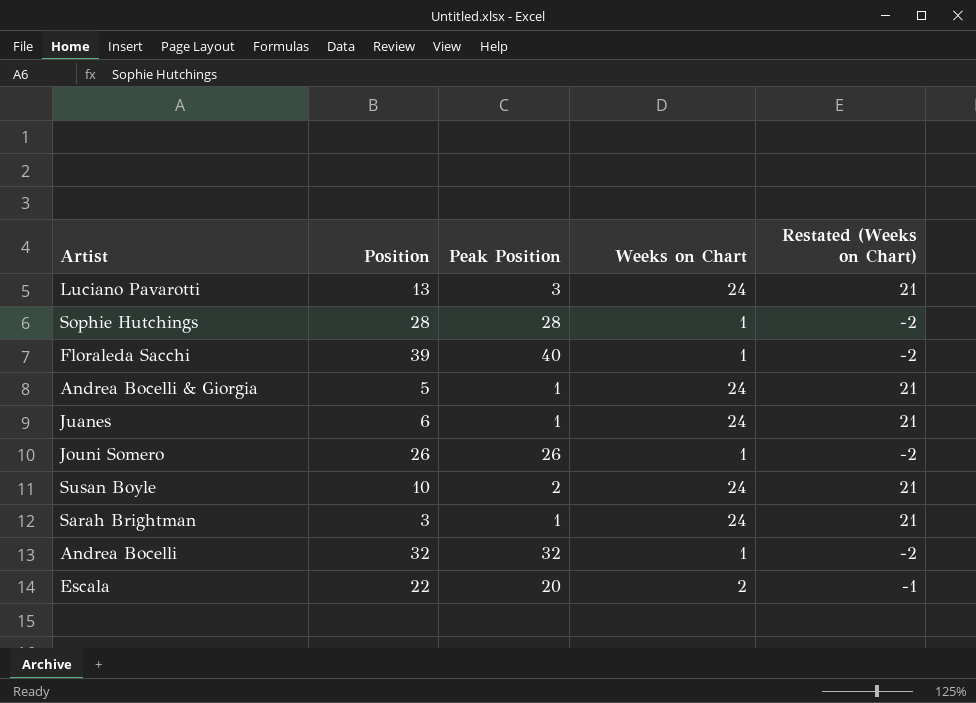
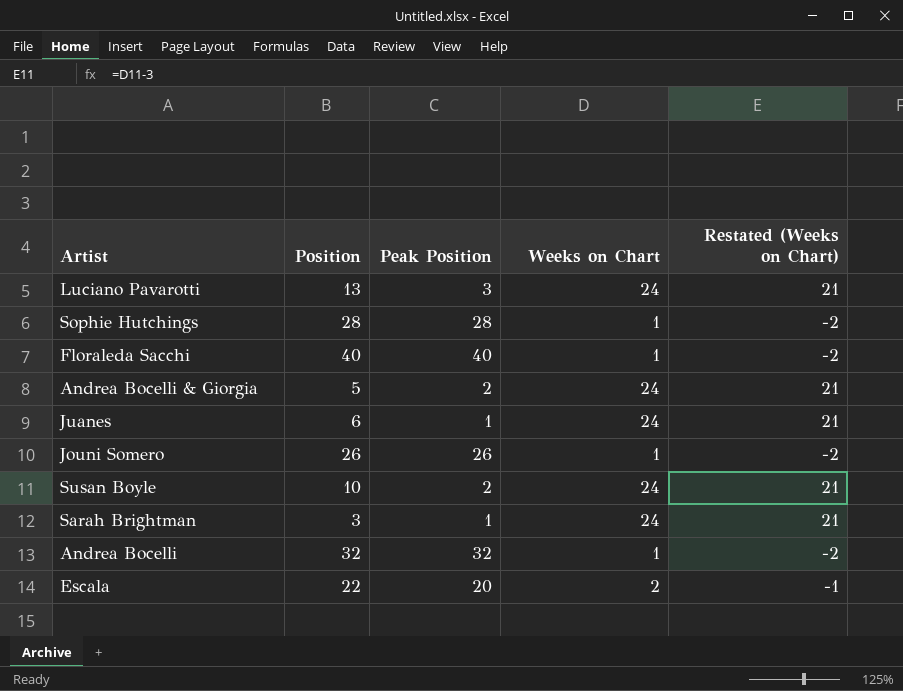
Floraleda Sacchi | Position: 39 -> 40
Andrea Bocelli & Giorgia | Peak Position: 1 -> 2

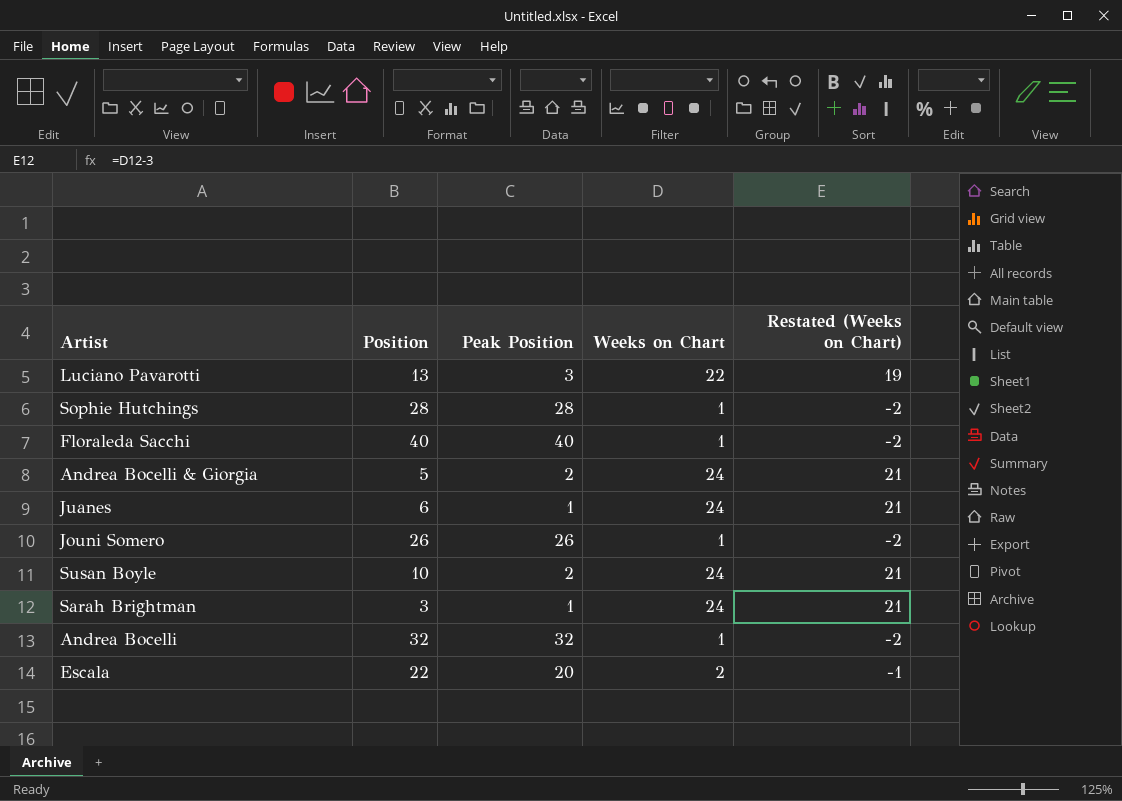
Luciano Pavarotti | Weeks on Chart: 24 -> 22
Luciano Pavarotti | Restated (Weeks on Chart): 21 -> 19

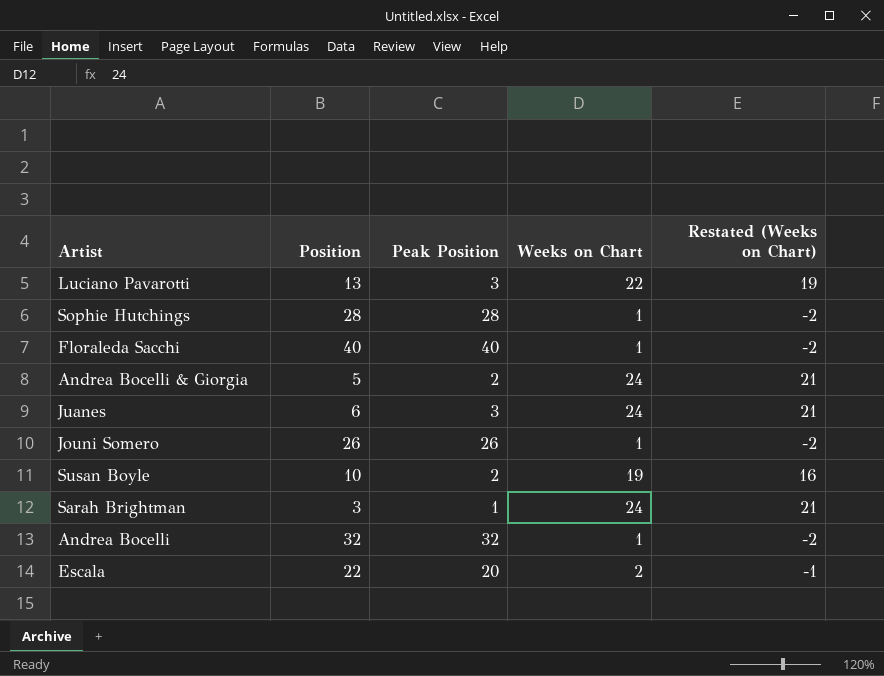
Juanes | Peak Position: 1 -> 3
Susan Boyle | Weeks on Chart: 24 -> 19
Susan Boyle | Restated (Weeks on Chart): 21 -> 16

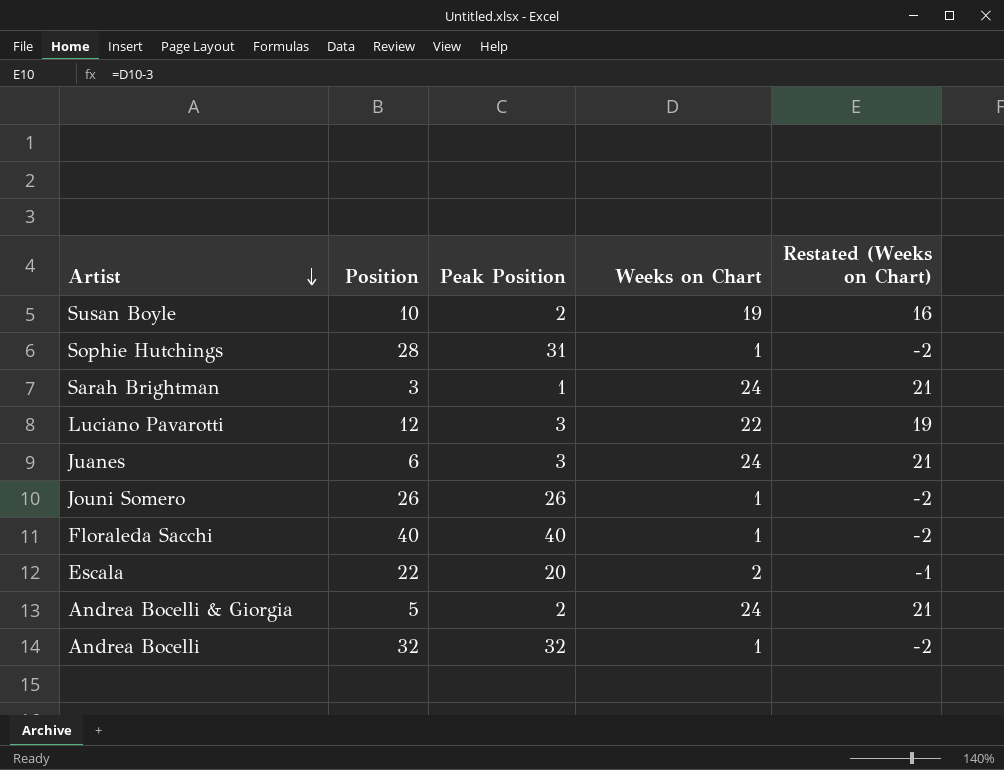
row order: none -> Artist descending
Sophie Hutchings | Peak Position: 28 -> 31
Luciano Pavarotti | Position: 13 -> 12

